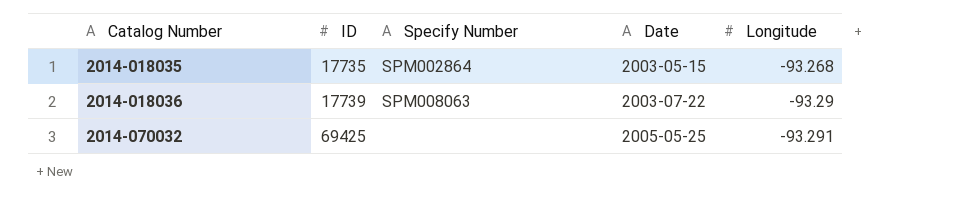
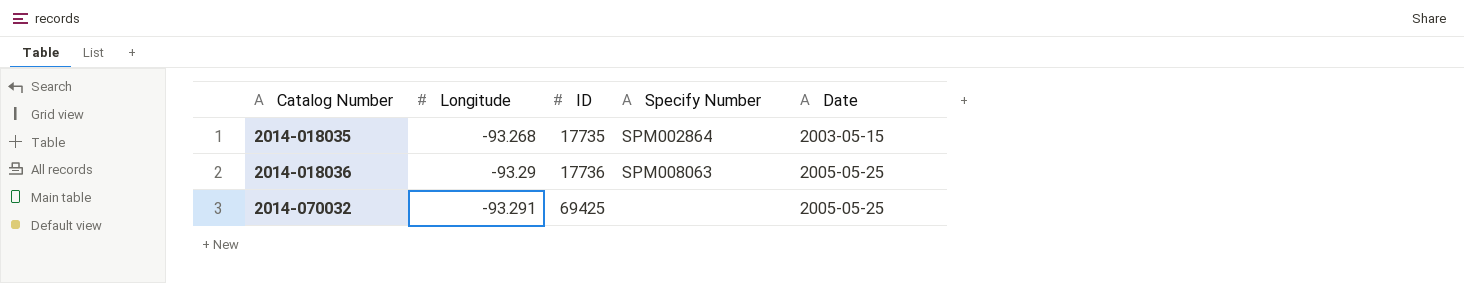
column Longitude | position: 5 -> 2
2014-018036 | ID: 17739 -> 17736
2014-018036 | Date: 2003-07-22 -> 2005-05-25

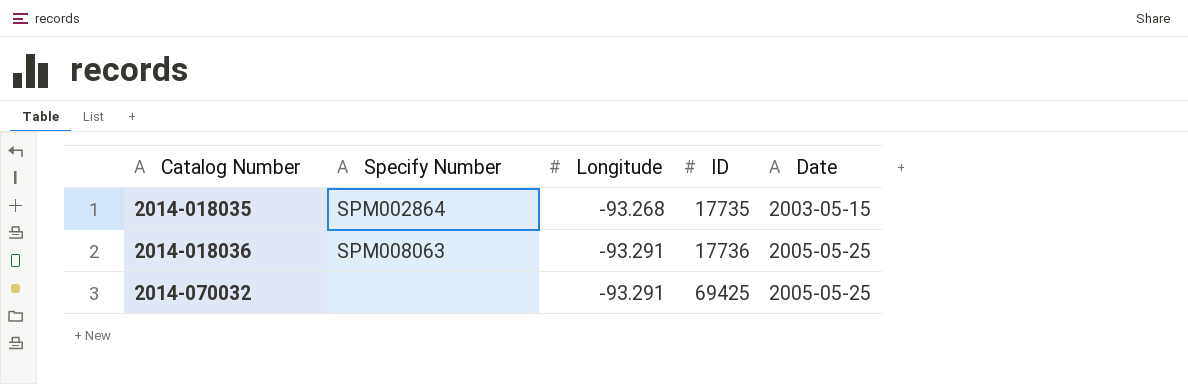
column Specify Number | position: 4 -> 2
2014-018036 | Longitude: -93.29 -> -93.291

